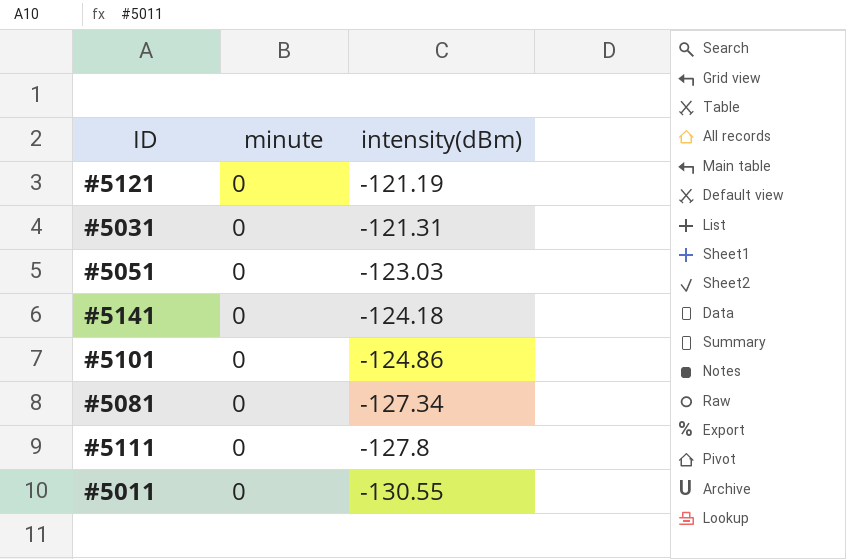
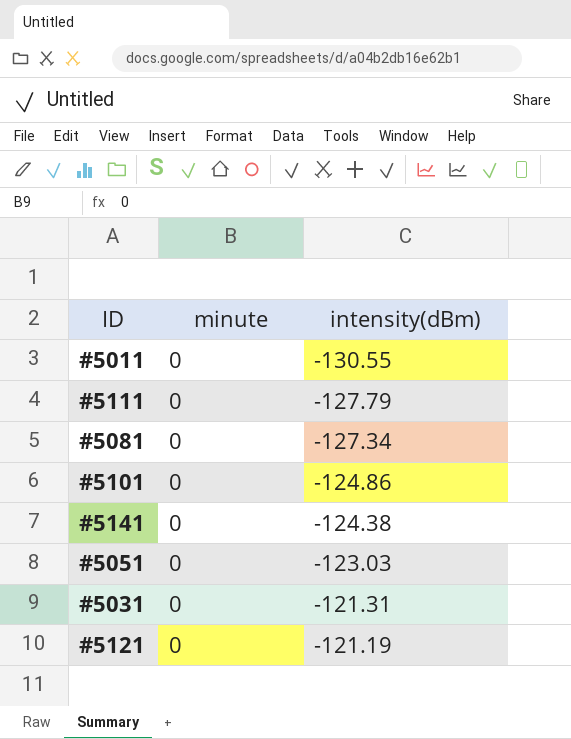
row order: intensity(dBm) descending -> intensity(dBm) ascending
#5111 | intensity(dBm): -127.8 -> -127.79
#5141 | intensity(dBm): -124.18 -> -124.38

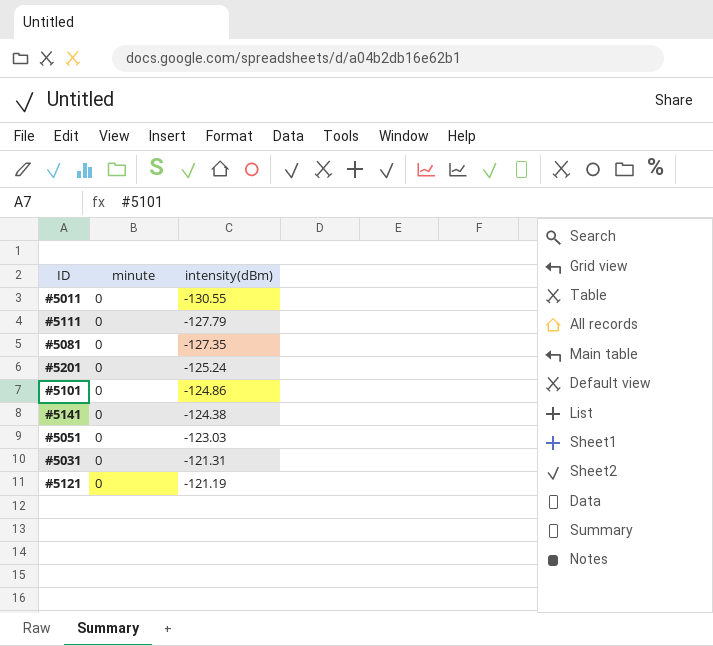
#5081 | intensity(dBm): -127.34 -> -127.35
row #5201: none -> 0 | -125.24

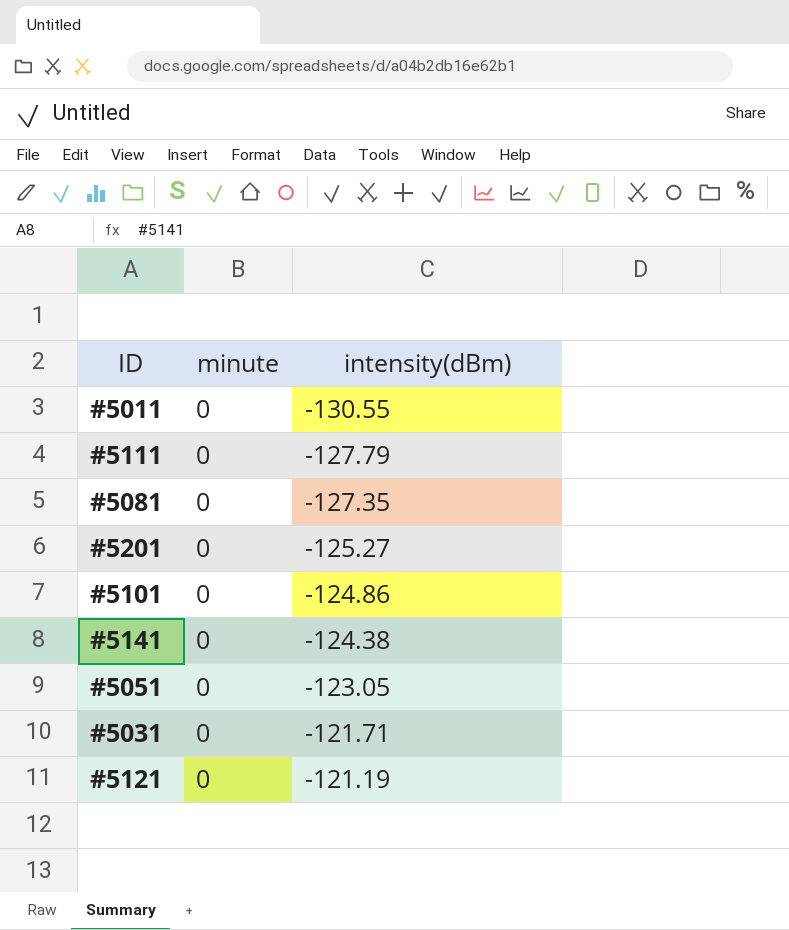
#5201 | intensity(dBm): -125.24 -> -125.27
#5051 | intensity(dBm): -123.03 -> -123.05
#5031 | intensity(dBm): -121.31 -> -121.71

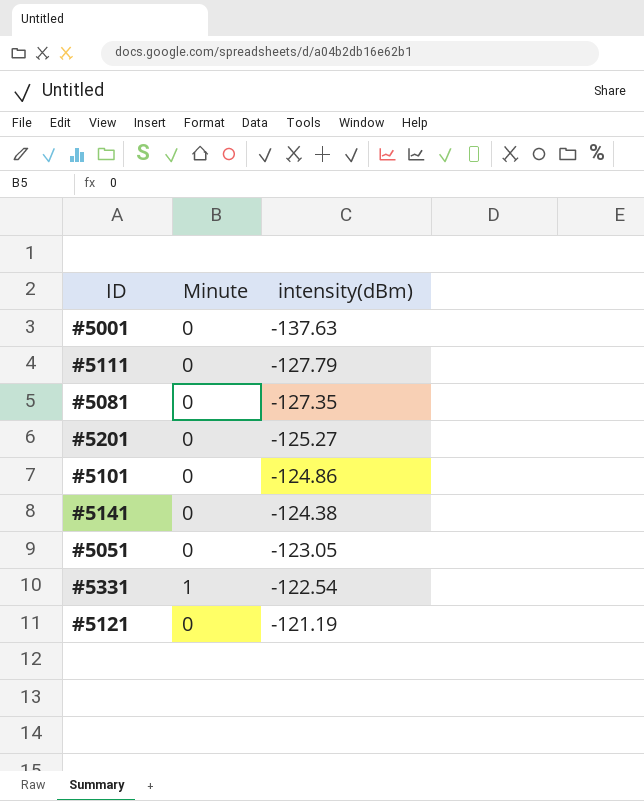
column name: minute -> Minute
row #5011: 0 | -130.55 -> none
row #5031: 0 | -121.71 -> none
row #5001: none -> 0 | -137.63
row #5331: none -> 1 | -122.54

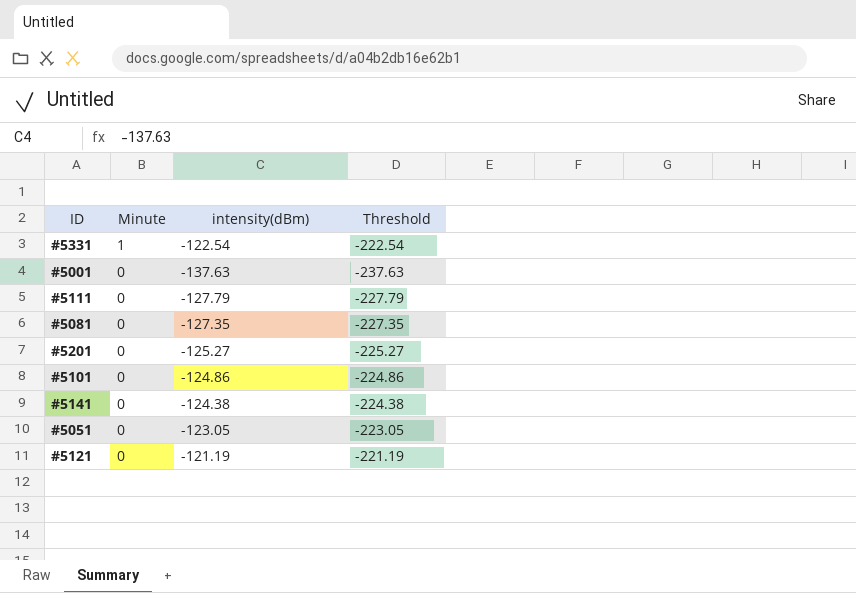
row order: intensity(dBm) ascending -> Minute descending
column Threshold | formula: none -> [intensity(dBm)] - 100

